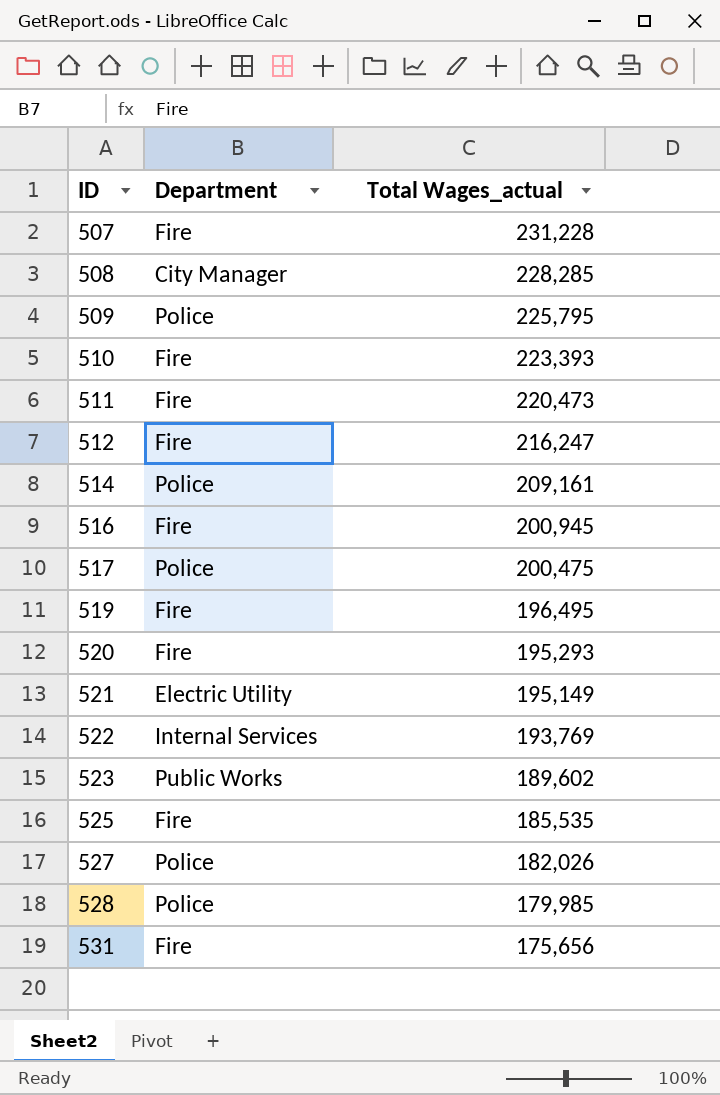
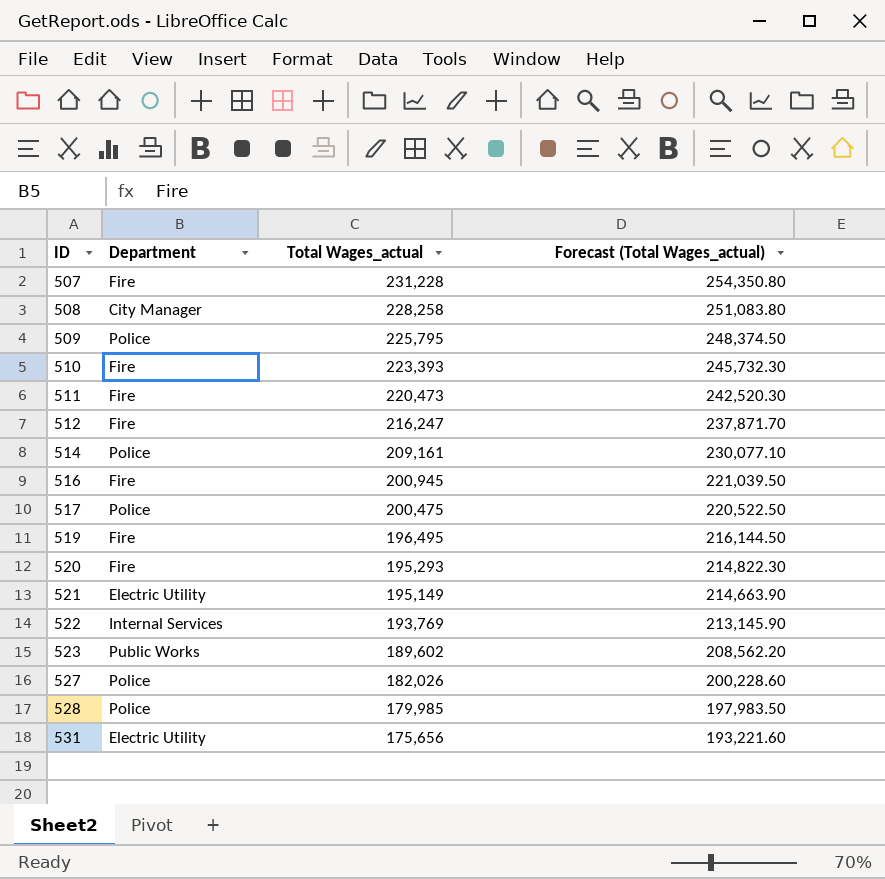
column Forecast (Total Wages_actual) | formula: none -> [Total Wages_actual] * 1.1
row 525: Fire | 185,535 -> none
508 | Total Wages_actual: 228,285 -> 228,258
531 | Department: Fire -> Electric Utility

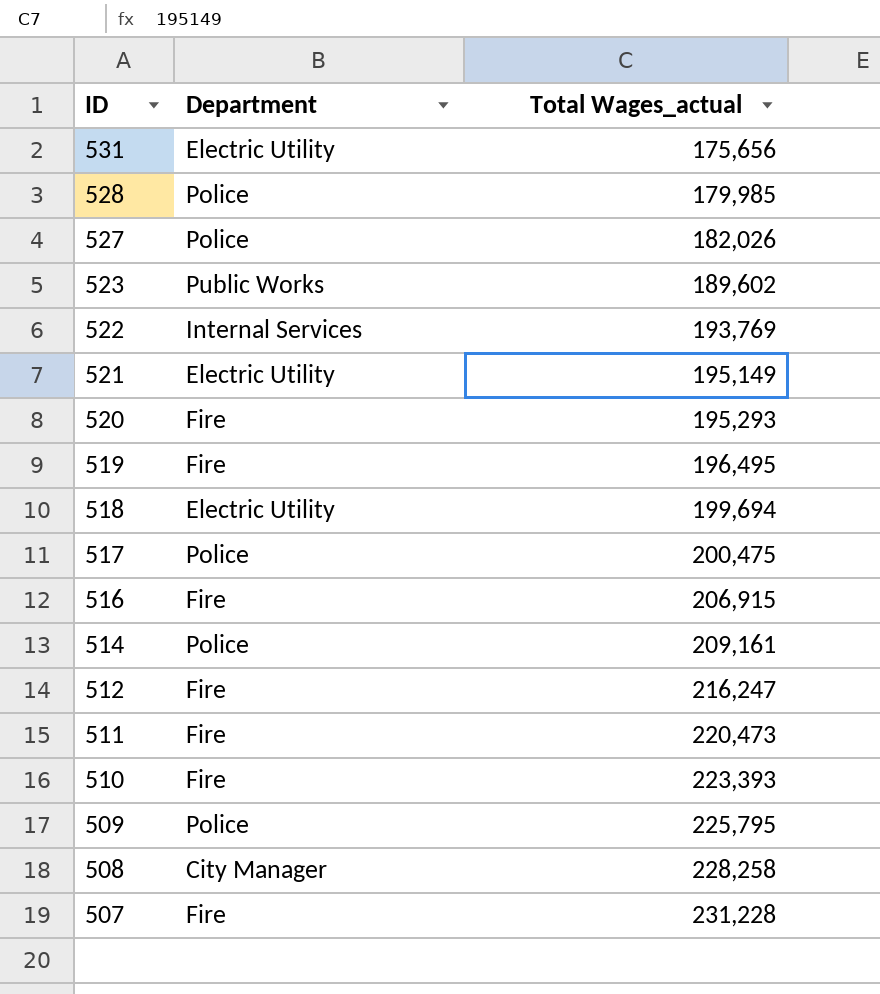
row order: ID ascending -> ID descending
column Forecast (Total Wages_actual) | formula: [Total Wages_actual] * 1.1 -> none
row 518: none -> Electric Utility | 199,694
516 | Total Wages_actual: 200,945 -> 206,915

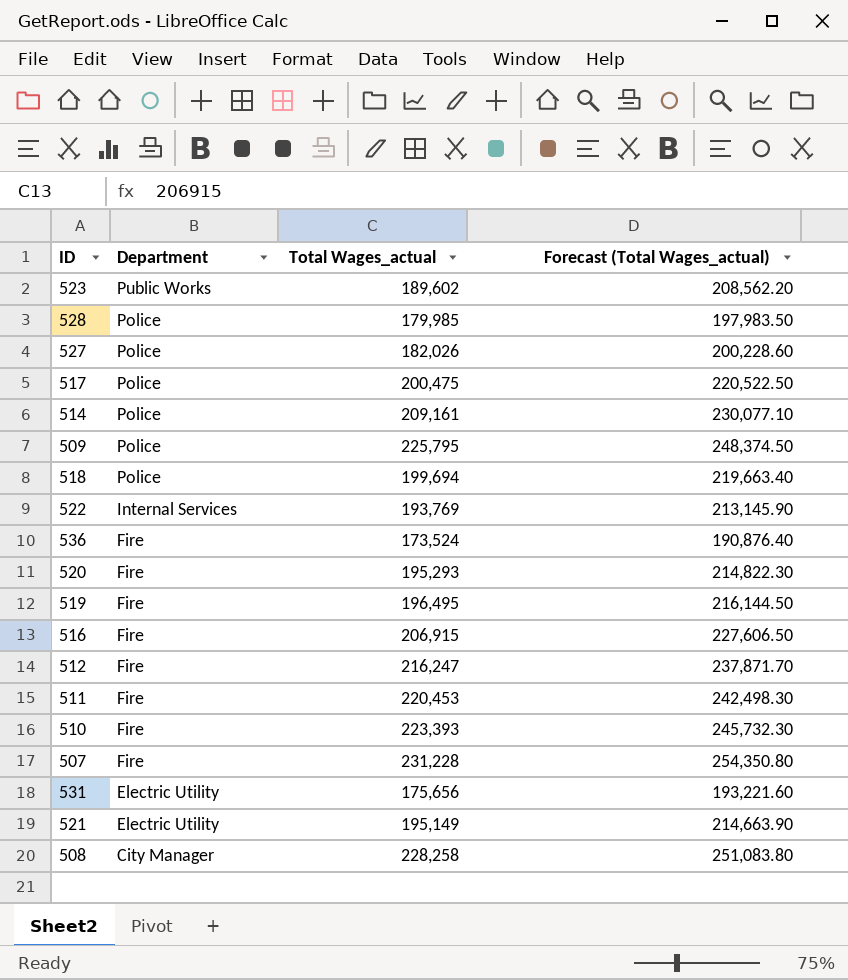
row order: ID descending -> Department descending
column Forecast (Total Wages_actual) | formula: none -> [Total Wages_actual] * 1.1
518 | Department: Electric Utility -> Police
row 536: none -> Fire | 173,524 | 190,876.40
511 | Total Wages_actual: 220,473 -> 220,453

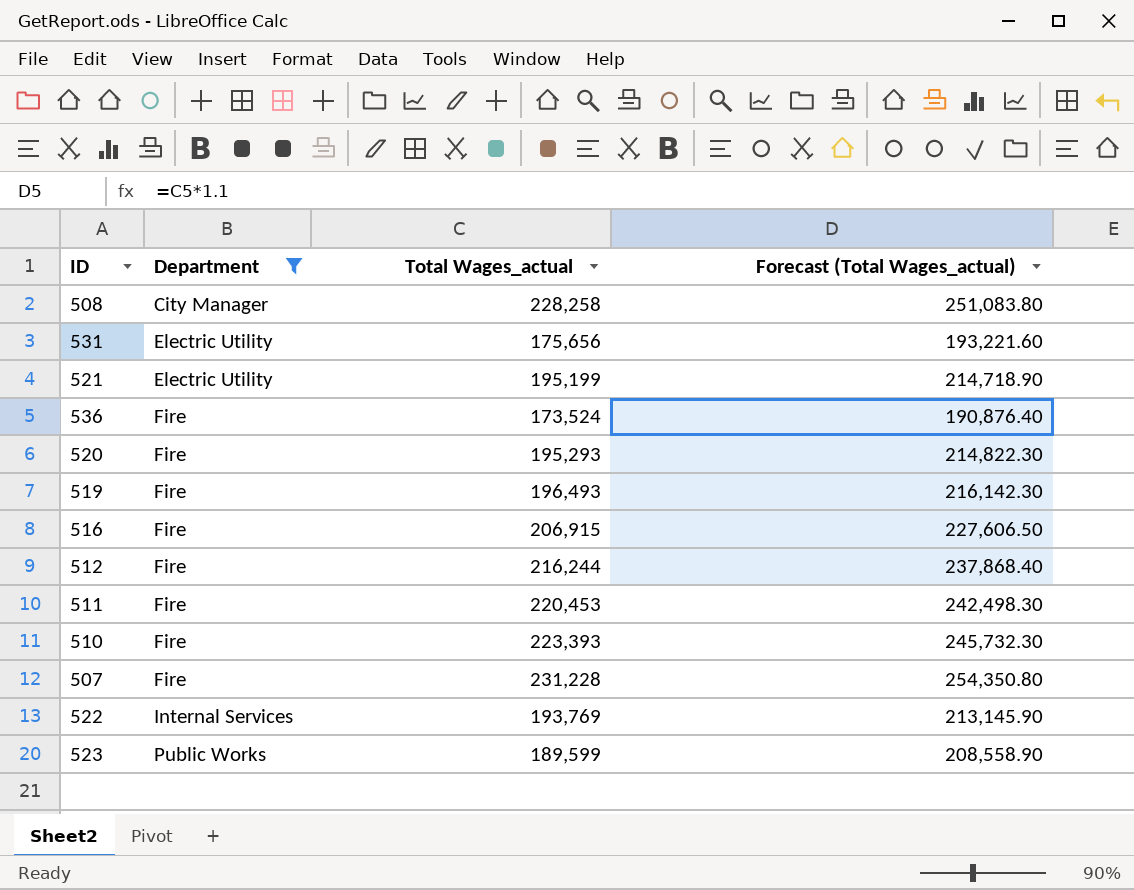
filter: none -> Department != Police
row order: Department descending -> Department ascending
521 | Total Wages_actual: 195,149 -> 195,199
521 | Forecast (Total Wages_actual): 214,663.90 -> 214,718.90
519 | Total Wages_actual: 196,495 -> 196,493
519 | Forecast (Total Wages_actual): 216,144.50 -> 216,142.30
512 | Total Wages_actual: 216,247 -> 216,244
512 | Forecast (Total Wages_actual): 237,871.70 -> 237,868.40
523 | Total Wages_actual: 189,602 -> 189,599
523 | Forecast (Total Wages_actual): 208,562.20 -> 208,558.90

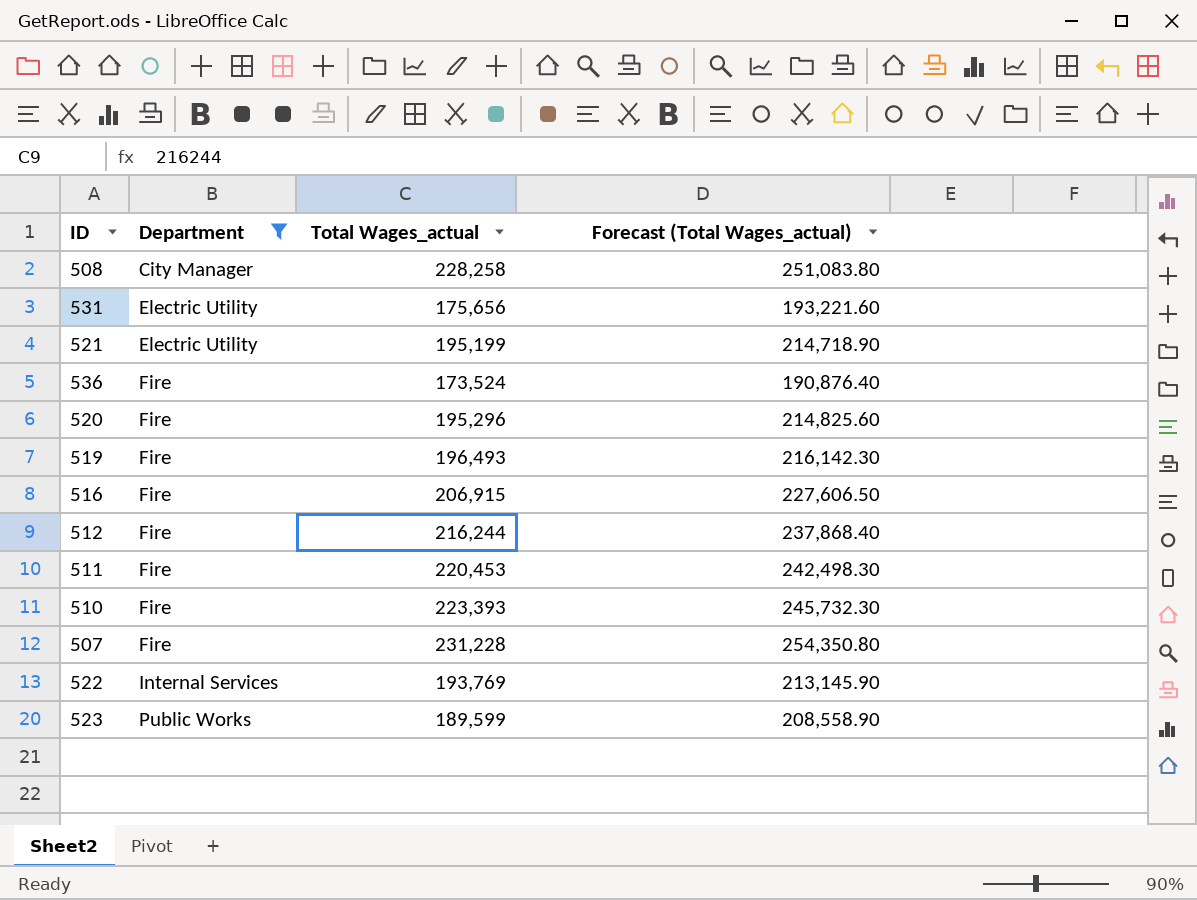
520 | Total Wages_actual: 195,293 -> 195,296
520 | Forecast (Total Wages_actual): 214,822.30 -> 214,825.60

